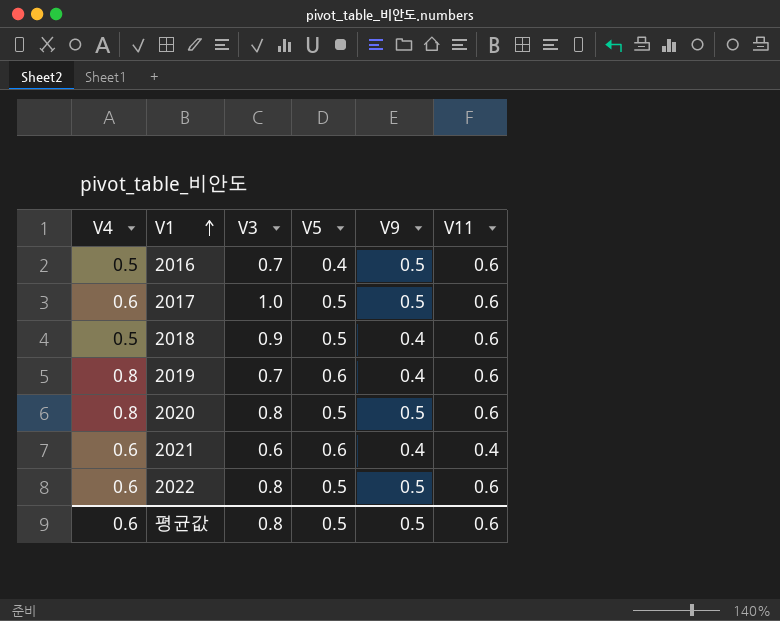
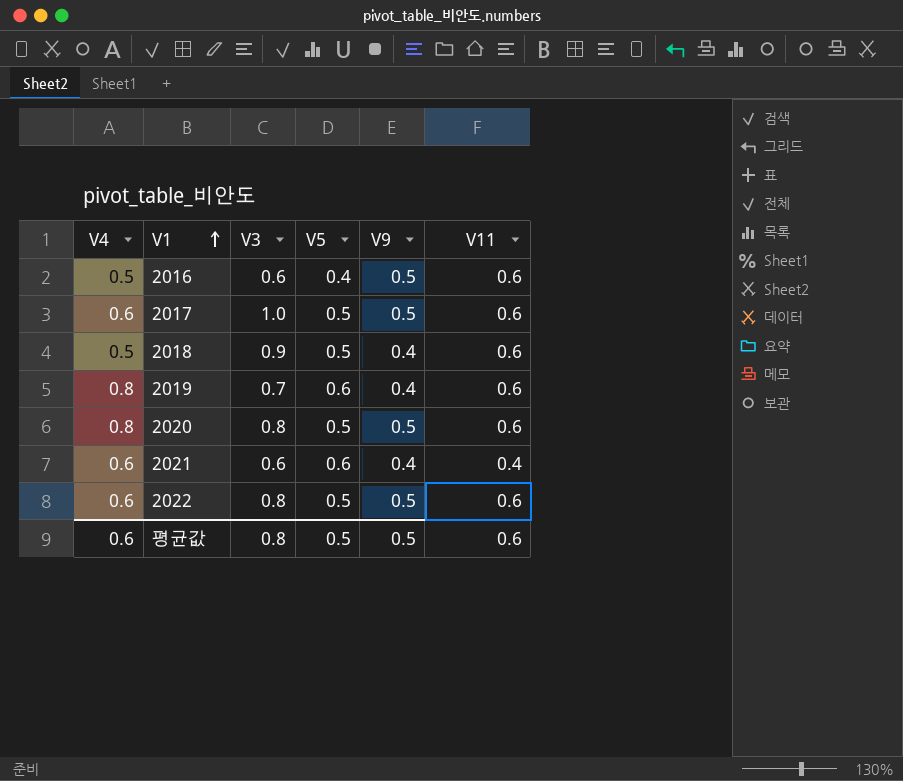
2016 | V3: 0.7 -> 0.6

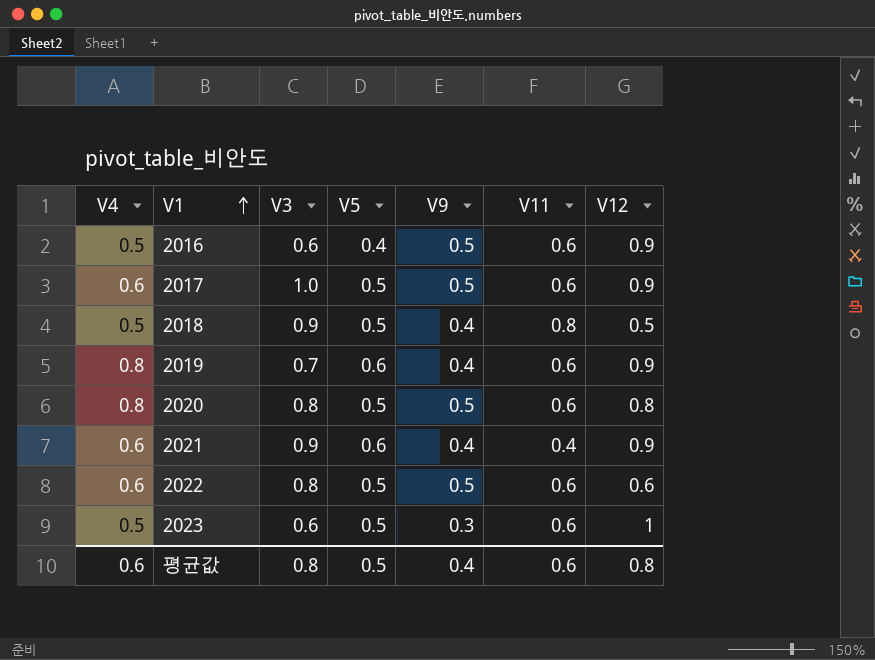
column V12 | position: none -> 7
2018 | V11: 0.6 -> 0.8
2021 | V3: 0.6 -> 0.9
row 2023: none -> 0.5 | 0.6 | 0.5 | 0.3 | 0.6 | 1
평균값 | V9: 0.5 -> 0.4

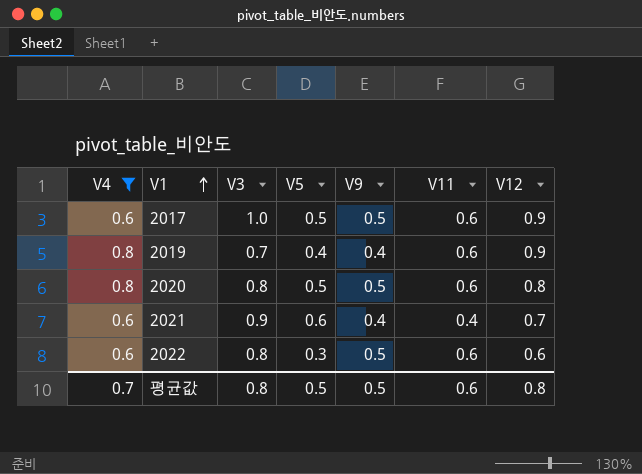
filter: none -> V4 != 0.5
2019 | V5: 0.6 -> 0.4
2021 | V12: 0.9 -> 0.7
2022 | V5: 0.5 -> 0.3
평균값 | V4: 0.6 -> 0.7
평균값 | V9: 0.4 -> 0.5

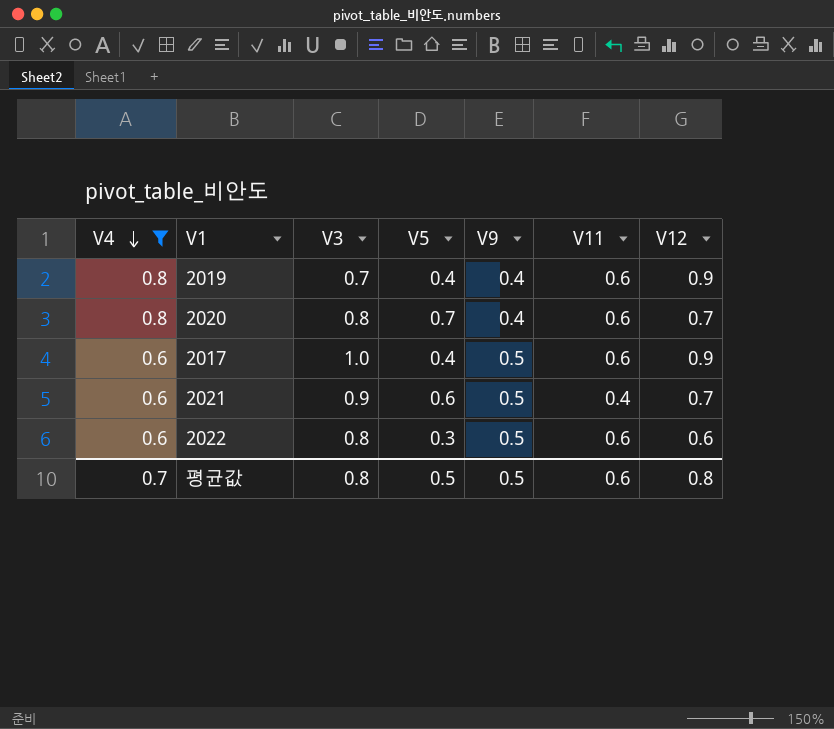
row order: V1 ascending -> V4 descending
2020 | V5: 0.5 -> 0.7
2020 | V9: 0.5 -> 0.4
2020 | V12: 0.8 -> 0.7
2017 | V5: 0.5 -> 0.4
2021 | V9: 0.4 -> 0.5

